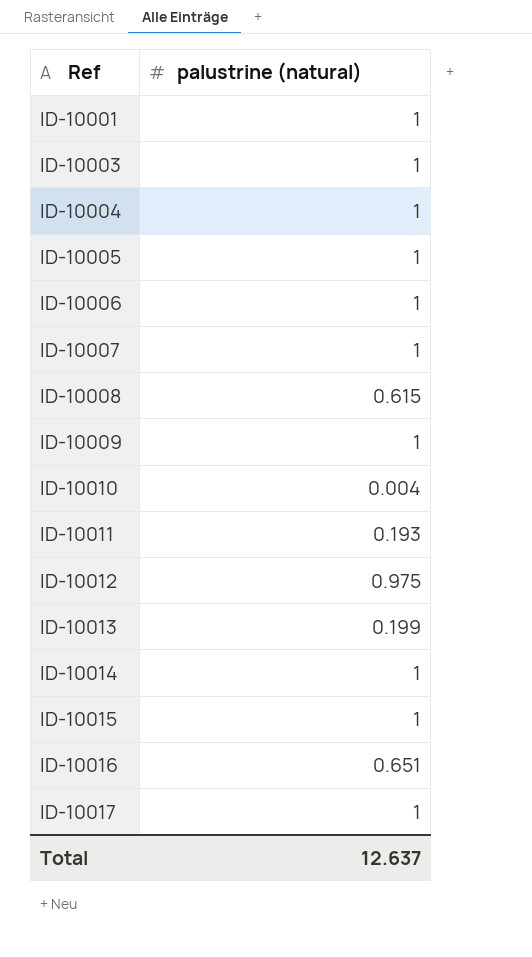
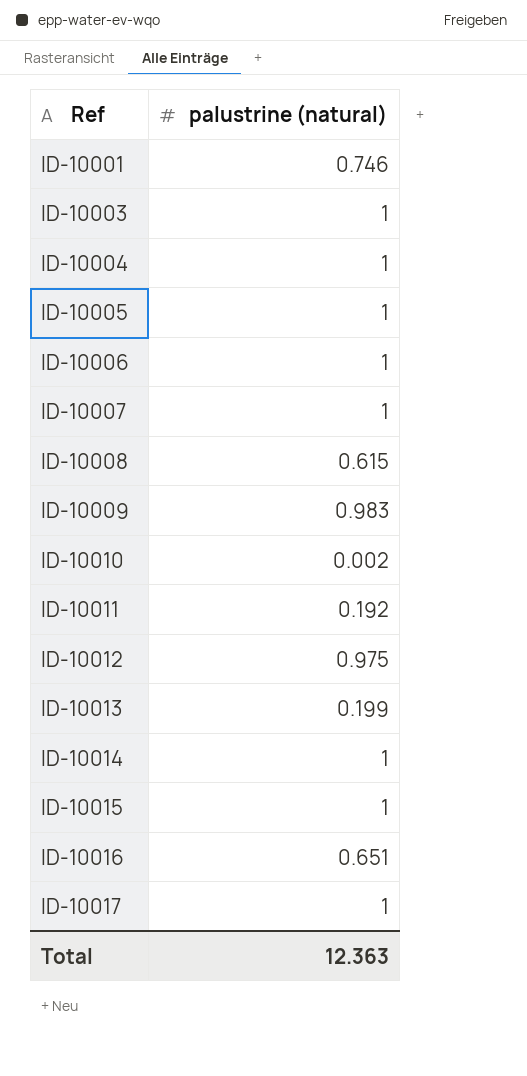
ID-10001 | palustrine (natural): 1 -> 0.746
ID-10009 | palustrine (natural): 1 -> 0.983
ID-10010 | palustrine (natural): 0.004 -> 0.002
ID-10011 | palustrine (natural): 0.193 -> 0.192
Total | palustrine (natural): 12.637 -> 12.363

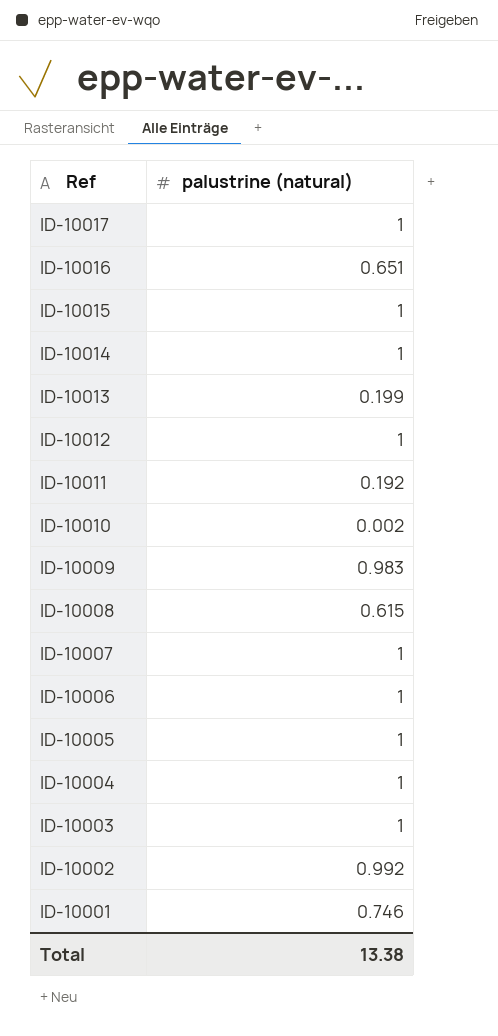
row order: Ref ascending -> Ref descending
ID-10012 | palustrine (natural): 0.975 -> 1
row ID-10002: none -> 0.992
Total | palustrine (natural): 12.363 -> 13.38

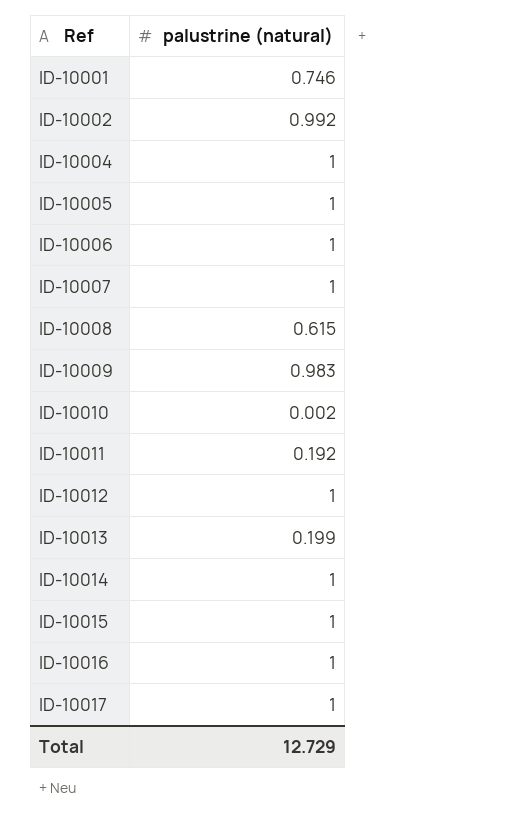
row order: Ref descending -> Ref ascending
row ID-10003: 1 -> none
ID-10016 | palustrine (natural): 0.651 -> 1
Total | palustrine (natural): 13.38 -> 12.729

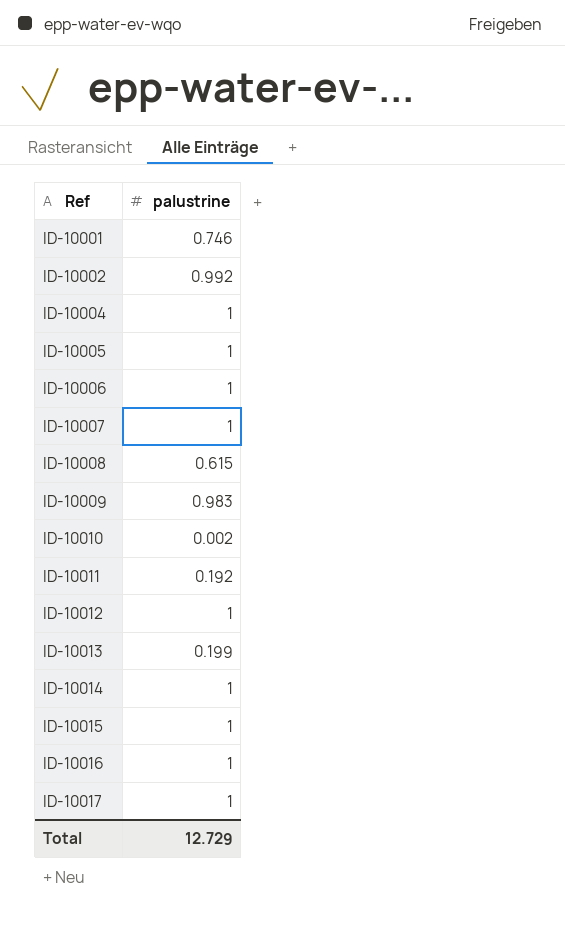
column name: palustrine (natural) -> palustrine

